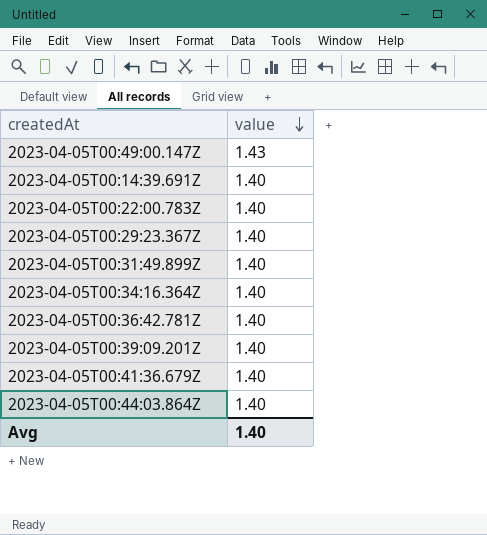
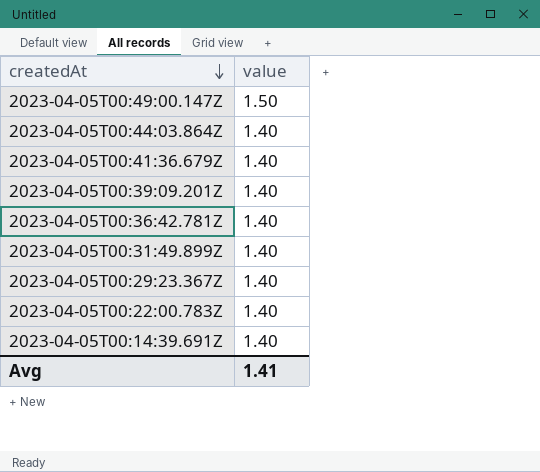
row order: value descending -> createdAt descending
row 2023-04-05T00:34:16.364Z: 1.40 -> none
2023-04-05T00:49:00.147Z | value: 1.43 -> 1.50
Avg | value: 1.40 -> 1.41

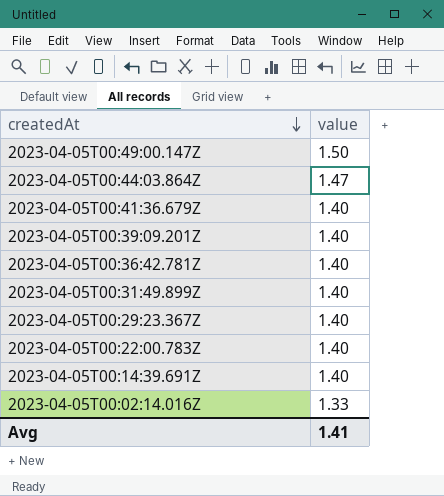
2023-04-05T00:44:03.864Z | value: 1.40 -> 1.47
row 2023-04-05T00:02:14.016Z: none -> 1.33

